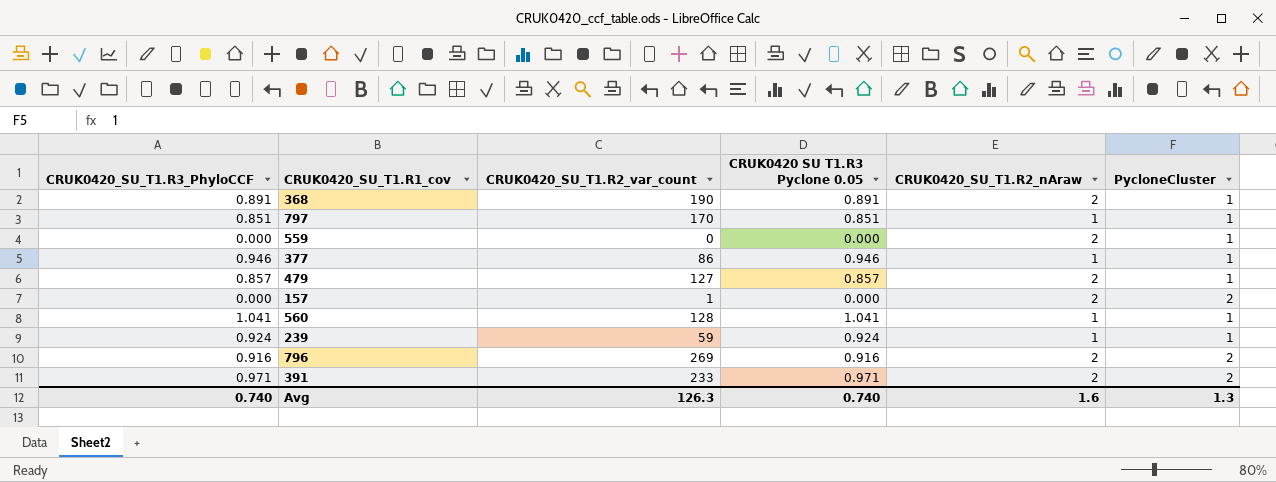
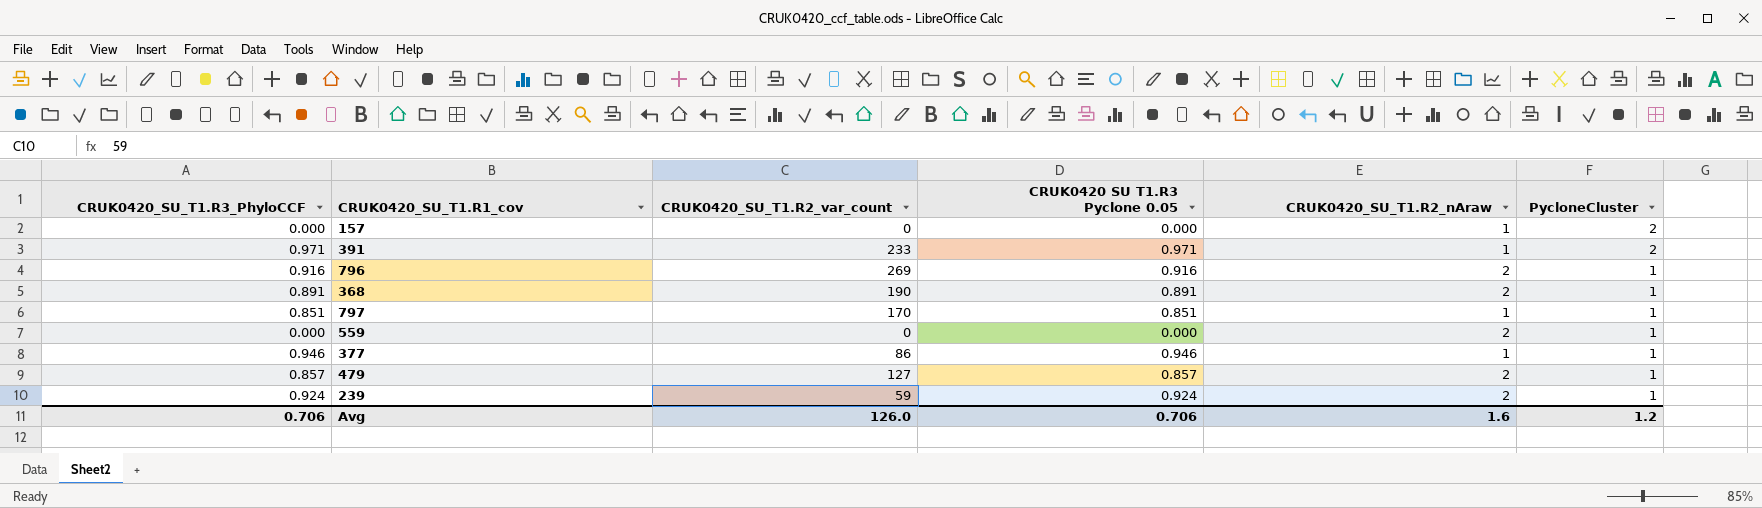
row order: none -> PycloneCluster descending
row 560: 1.041 | 128 | 1.041 | 1 | 1 -> none
157 | CRUK0420_SU_T1.R2_var_count: 1 -> 0
157 | CRUK0420_SU_T1.R2_nAraw: 2 -> 1
391 | CRUK0420_SU_T1.R2_nAraw: 2 -> 1
796 | PycloneCluster: 2 -> 1
239 | CRUK0420_SU_T1.R2_nAraw: 1 -> 2
Avg | CRUK0420_SU_T1.R3_PhyloCCF: 0.740 -> 0.706
Avg | CRUK0420_SU_T1.R2_var_count: 126.3 -> 126.0
Avg | CRUK0420 SU T1.R3 Pyclone 0.05: 0.740 -> 0.706
Avg | PycloneCluster: 1.3 -> 1.2

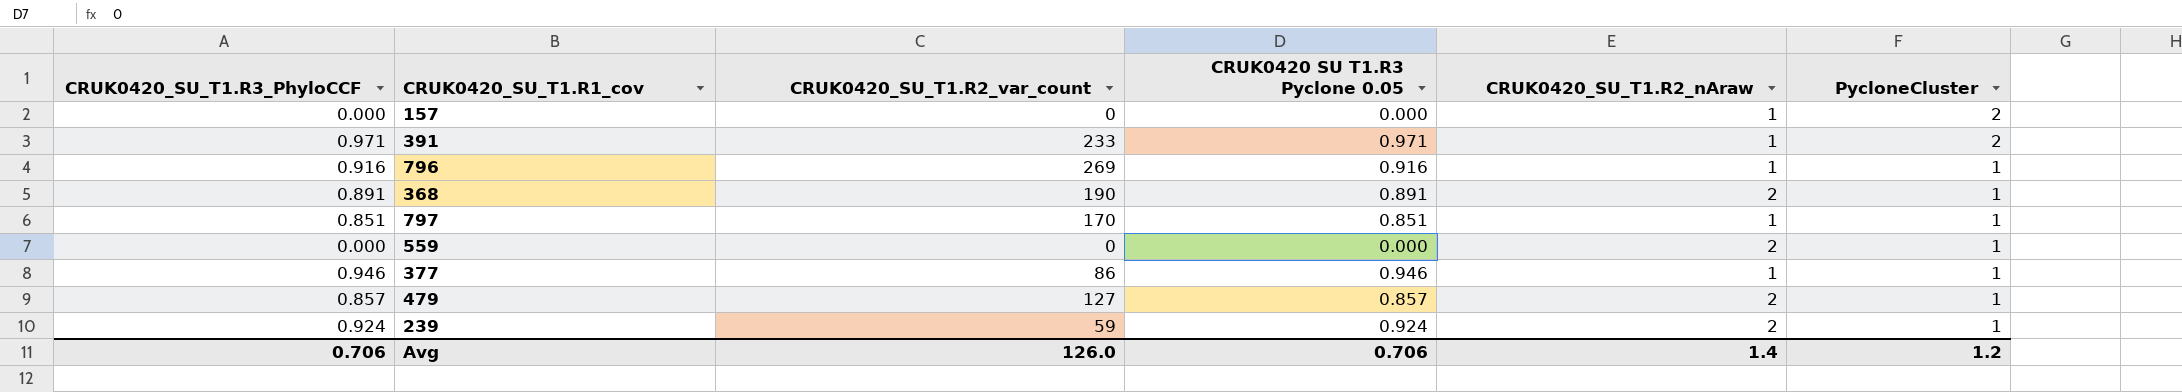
796 | CRUK0420_SU_T1.R2_nAraw: 2 -> 1
Avg | CRUK0420_SU_T1.R2_nAraw: 1.6 -> 1.4

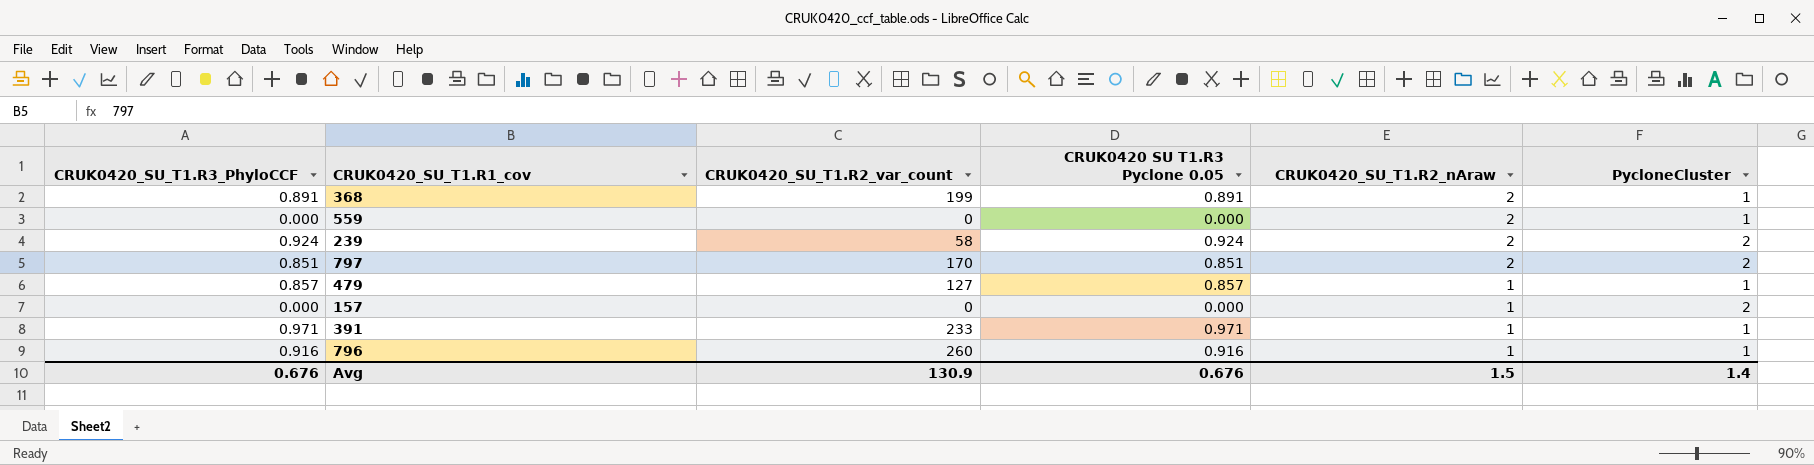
row order: PycloneCluster descending -> CRUK0420_SU_T1.R2_nAraw descending
row 377: 0.946 | 86 | 0.946 | 1 | 1 -> none
368 | CRUK0420_SU_T1.R2_var_count: 190 -> 199
239 | CRUK0420_SU_T1.R2_var_count: 59 -> 58
239 | PycloneCluster: 1 -> 2
797 | CRUK0420_SU_T1.R2_nAraw: 1 -> 2
797 | PycloneCluster: 1 -> 2
479 | CRUK0420_SU_T1.R2_nAraw: 2 -> 1
391 | PycloneCluster: 2 -> 1
796 | CRUK0420_SU_T1.R2_var_count: 269 -> 260
Avg | CRUK0420_SU_T1.R3_PhyloCCF: 0.706 -> 0.676
Avg | CRUK0420_SU_T1.R2_var_count: 126.0 -> 130.9
Avg | CRUK0420 SU T1.R3 Pyclone 0.05: 0.706 -> 0.676
Avg | CRUK0420_SU_T1.R2_nAraw: 1.4 -> 1.5
Avg | PycloneCluster: 1.2 -> 1.4

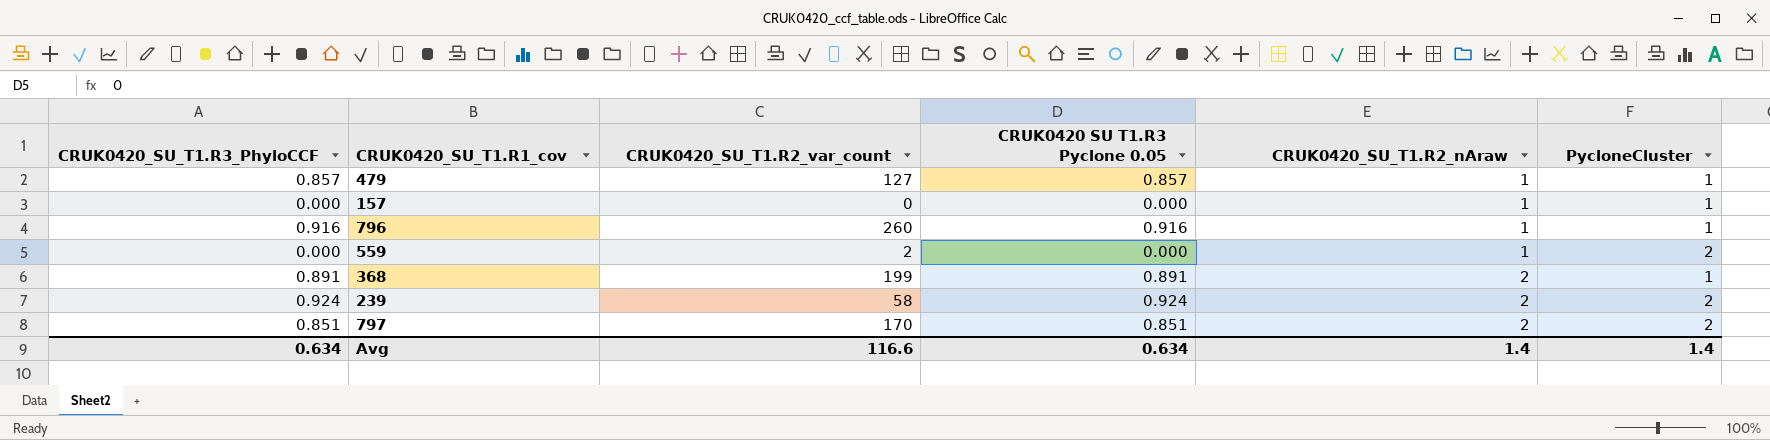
row order: CRUK0420_SU_T1.R2_nAraw descending -> CRUK0420_SU_T1.R2_nAraw ascending
row 391: 0.971 | 233 | 0.971 | 1 | 1 -> none
157 | PycloneCluster: 2 -> 1
559 | CRUK0420_SU_T1.R2_var_count: 0 -> 2
559 | CRUK0420_SU_T1.R2_nAraw: 2 -> 1
559 | PycloneCluster: 1 -> 2
Avg | CRUK0420_SU_T1.R3_PhyloCCF: 0.676 -> 0.634
Avg | CRUK0420_SU_T1.R2_var_count: 130.9 -> 116.6
Avg | CRUK0420 SU T1.R3 Pyclone 0.05: 0.676 -> 0.634
Avg | CRUK0420_SU_T1.R2_nAraw: 1.5 -> 1.4

